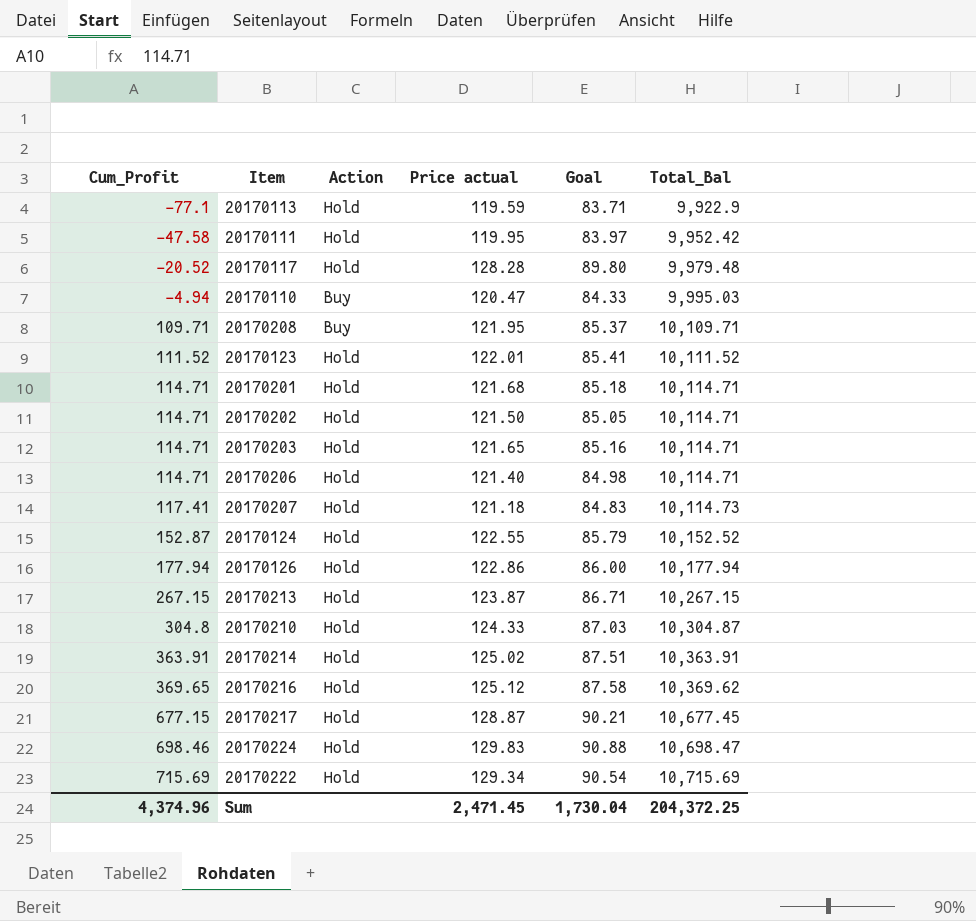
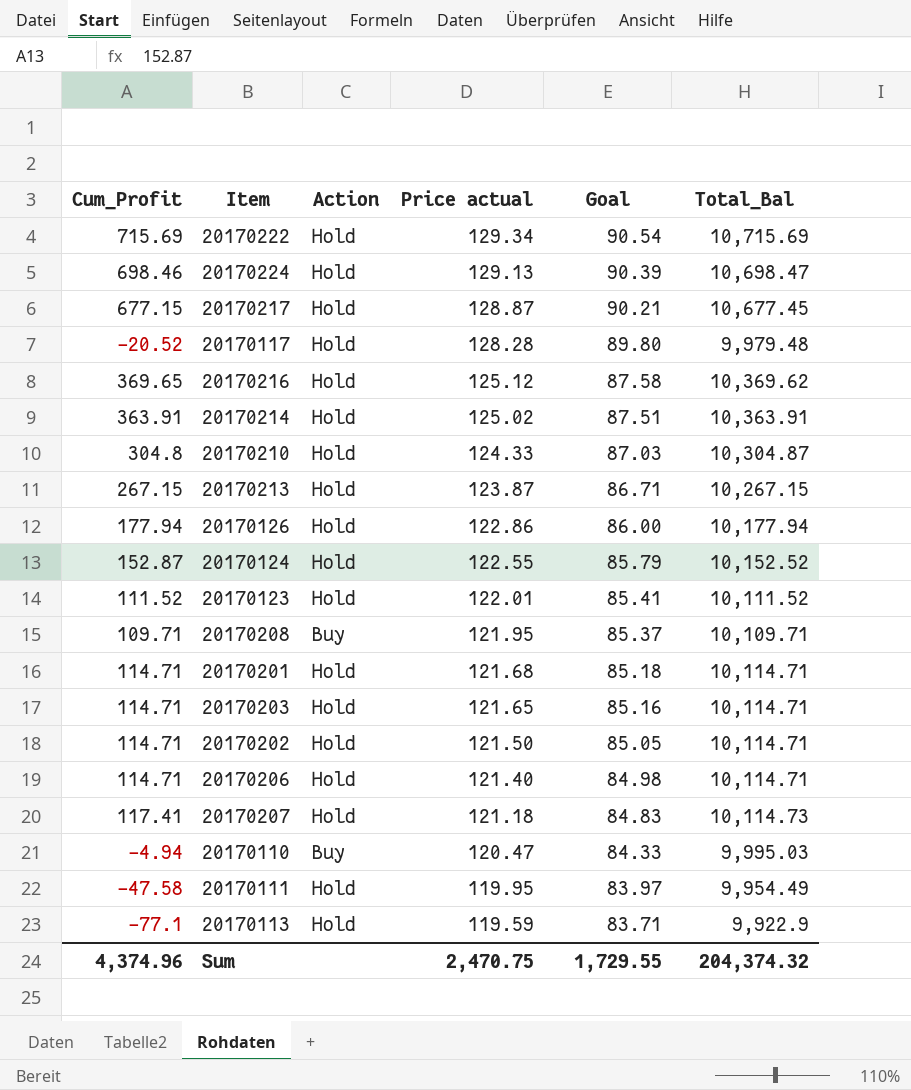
row order: Cum_Profit ascending -> Price actual descending
20170224 | Price actual: 129.83 -> 129.13
20170224 | Goal: 90.88 -> 90.39
20170111 | Total_Bal: 9,952.42 -> 9,954.49
Sum | Price actual: 2,471.45 -> 2,470.75
Sum | Goal: 1,730.04 -> 1,729.55
Sum | Total_Bal: 204,372.25 -> 204,374.32

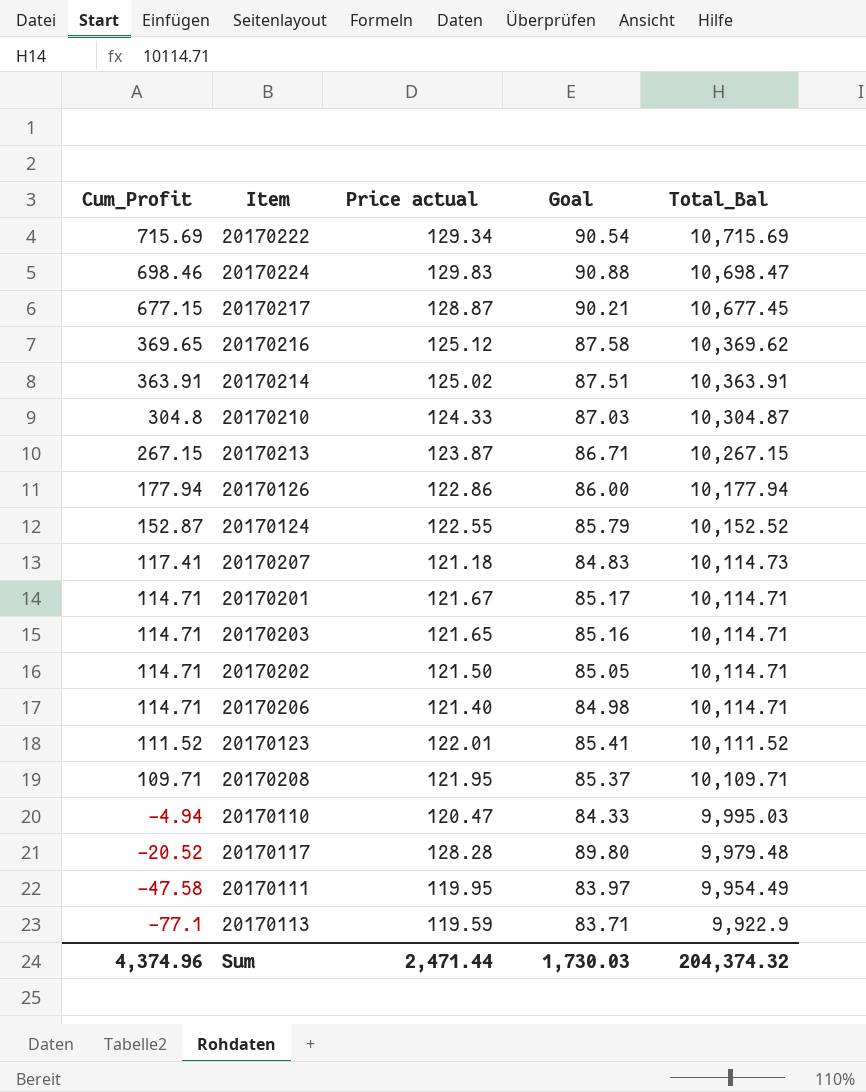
row order: Price actual descending -> Cum_Profit descending
column Action | position: 3 -> none
20170224 | Price actual: 129.13 -> 129.83
20170224 | Goal: 90.39 -> 90.88
20170201 | Price actual: 121.68 -> 121.67
20170201 | Goal: 85.18 -> 85.17
Sum | Price actual: 2,470.75 -> 2,471.44
Sum | Goal: 1,729.55 -> 1,730.03

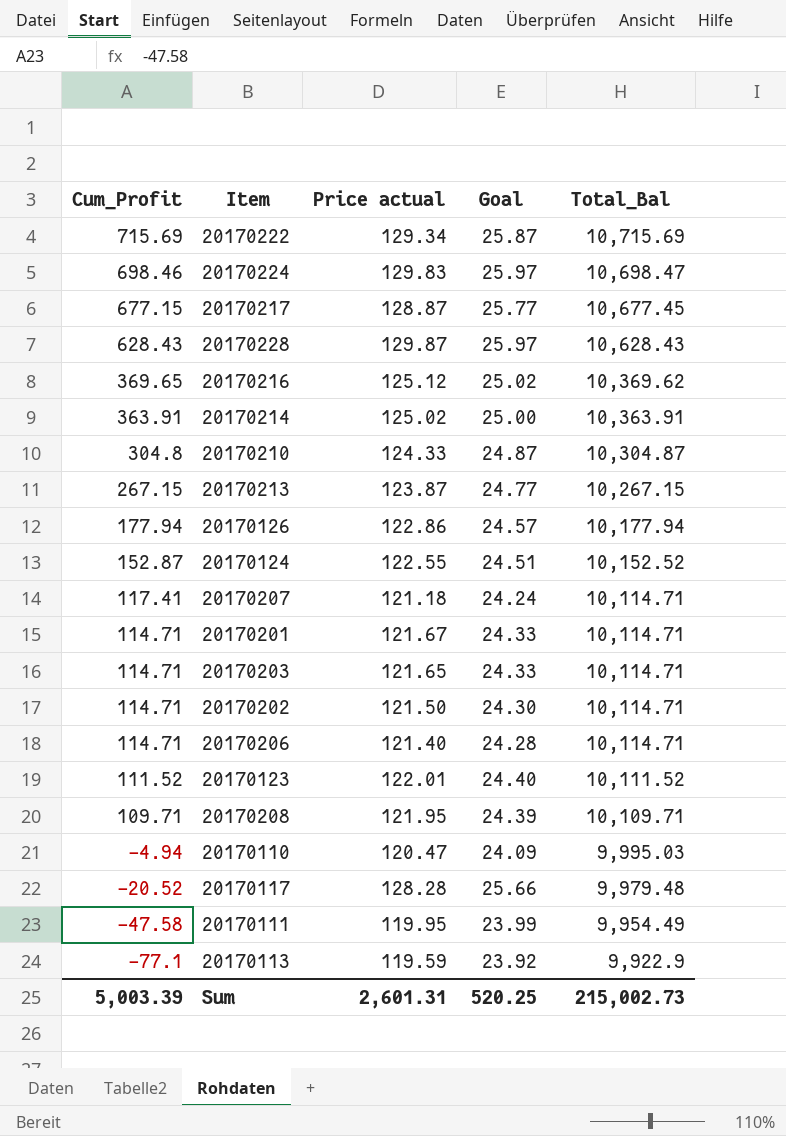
column Goal | formula: [Price actual] * 0.7 -> [Price actual] * 0.2
row 20170228: none -> 628.43 | 129.87 | 25.97 | 10,628.43
20170207 | Total_Bal: 10,114.73 -> 10,114.71
Sum | Cum_Profit: 4,374.96 -> 5,003.39
Sum | Price actual: 2,471.44 -> 2,601.31
Sum | Goal: 1,730.03 -> 520.25
Sum | Total_Bal: 204,374.32 -> 215,002.73

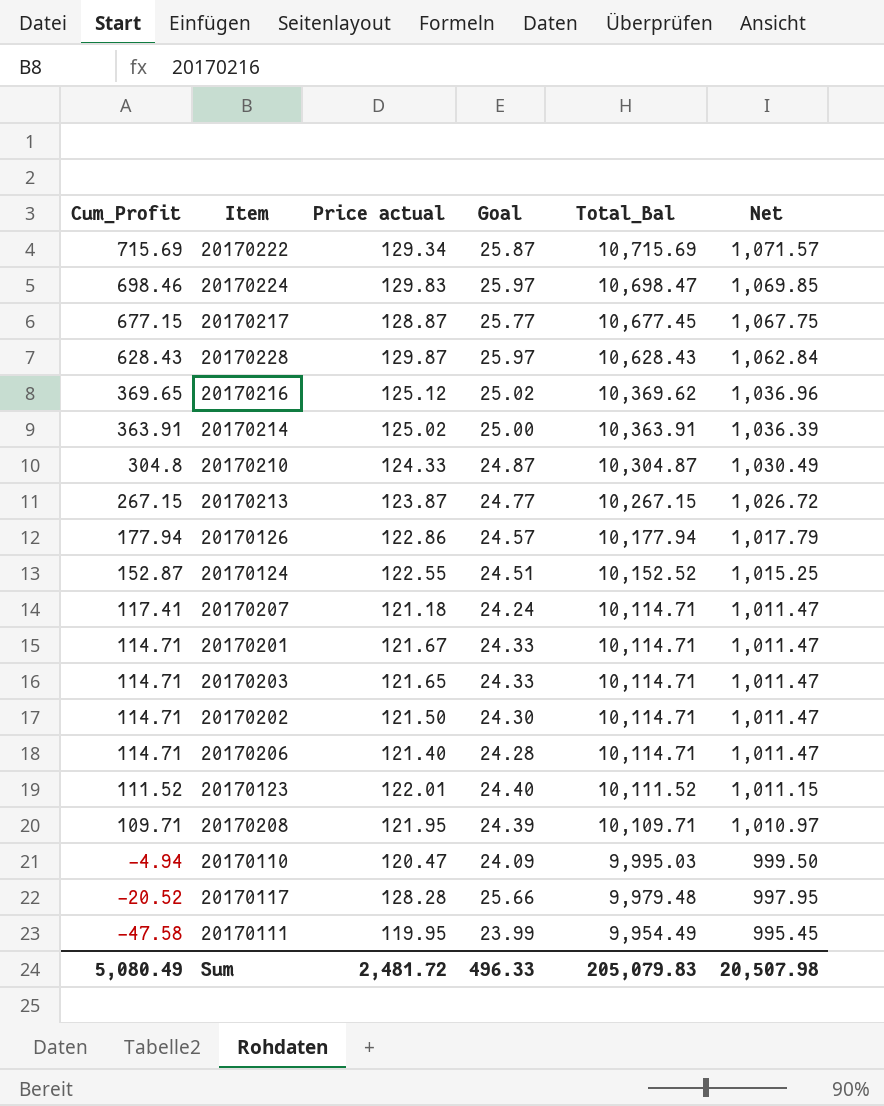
column Net | formula: none -> [Total_Bal] * 0.1
row 20170113: -77.1 | 119.59 | 23.92 | 9,922.9 -> none
Sum | Cum_Profit: 5,003.39 -> 5,080.49
Sum | Price actual: 2,601.31 -> 2,481.72
Sum | Goal: 520.25 -> 496.33
Sum | Total_Bal: 215,002.73 -> 205,079.83

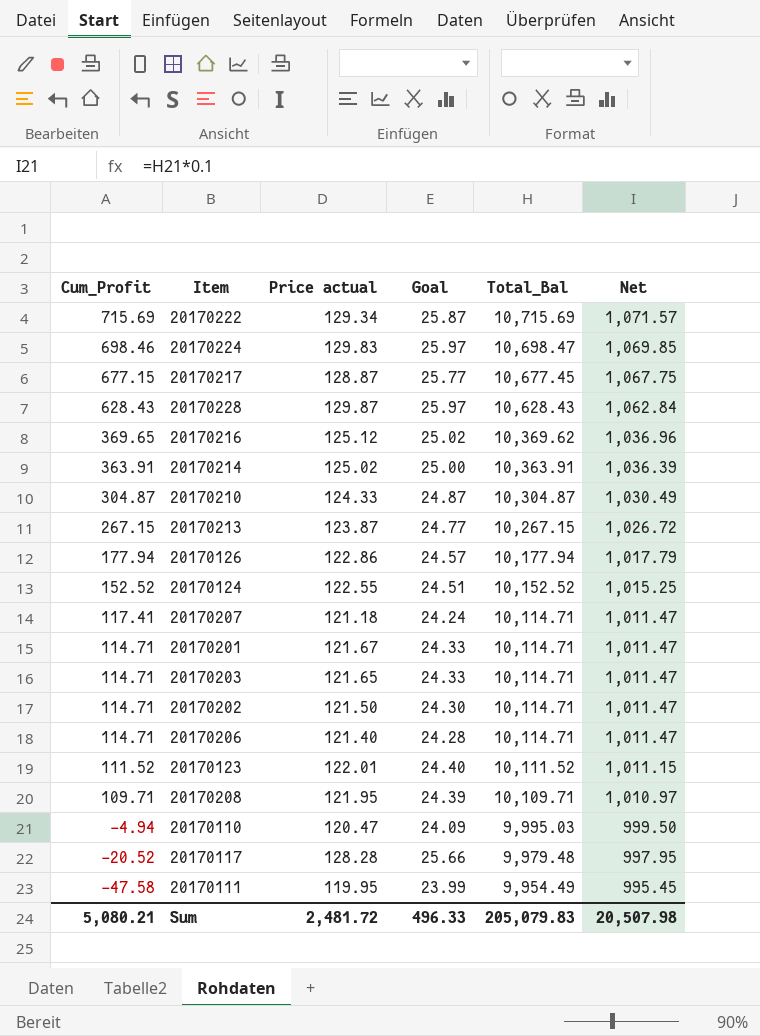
20170210 | Cum_Profit: 304.8 -> 304.87
20170124 | Cum_Profit: 152.87 -> 152.52
Sum | Cum_Profit: 5,080.49 -> 5,080.21

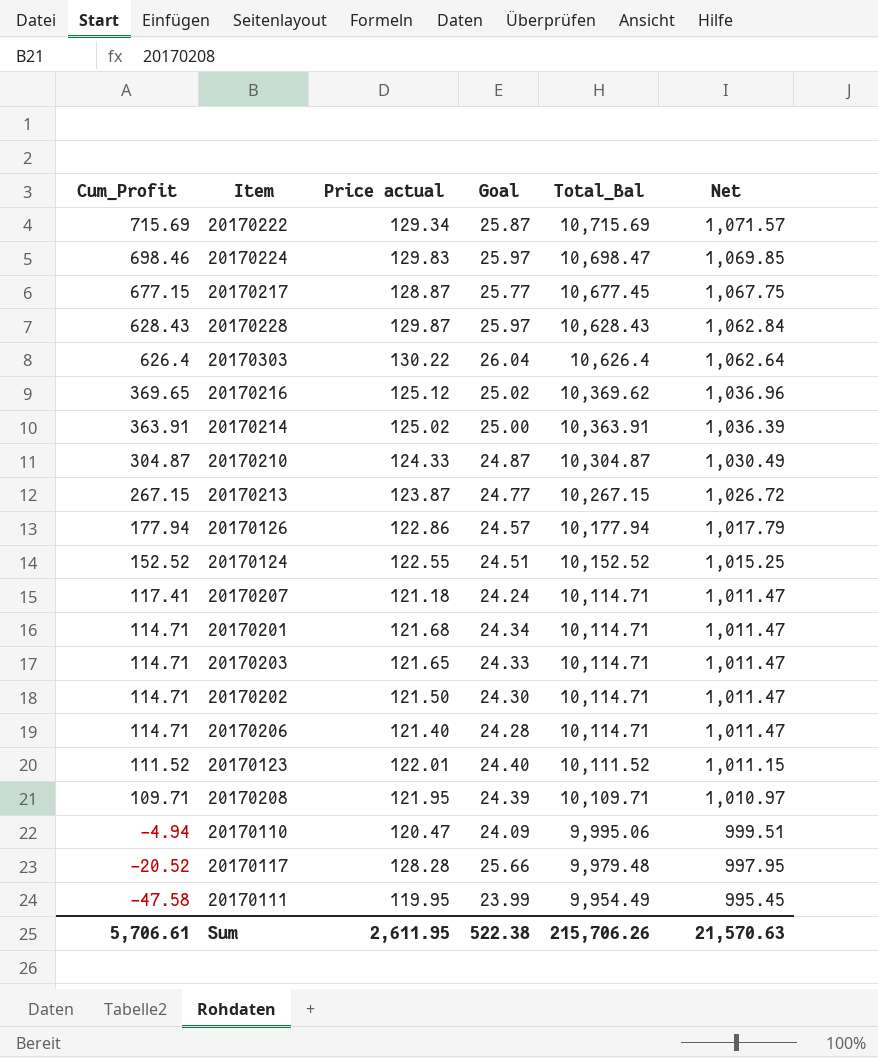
row 20170303: none -> 626.4 | 130.22 | 26.04 | 10,626.4 | 1,062.64
20170201 | Price actual: 121.67 -> 121.68
20170201 | Goal: 24.33 -> 24.34
20170110 | Total_Bal: 9,995.03 -> 9,995.06
20170110 | Net: 999.50 -> 999.51
Sum | Cum_Profit: 5,080.21 -> 5,706.61
Sum | Price actual: 2,481.72 -> 2,611.95
Sum | Goal: 496.33 -> 522.38
Sum | Total_Bal: 205,079.83 -> 215,706.26
Sum | Net: 20,507.98 -> 21,570.63

